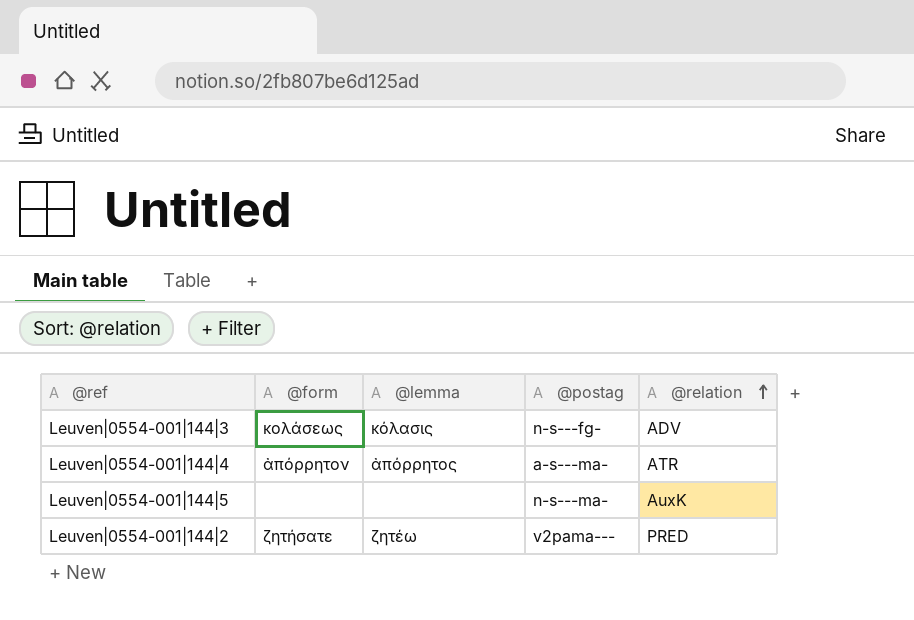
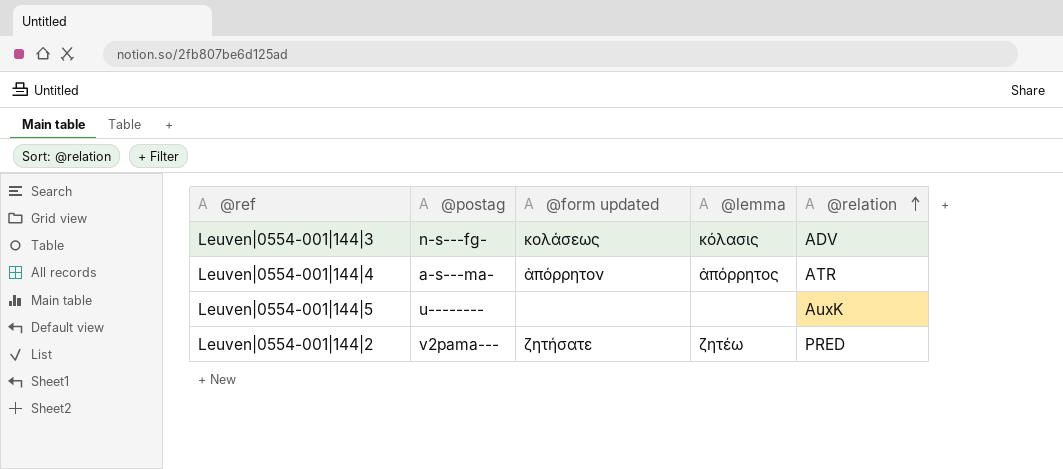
column @postag | position: 4 -> 2
column name: @form -> @form updated
Leuven|0554-001|144|5 | @postag: n-s---ma- -> u--------

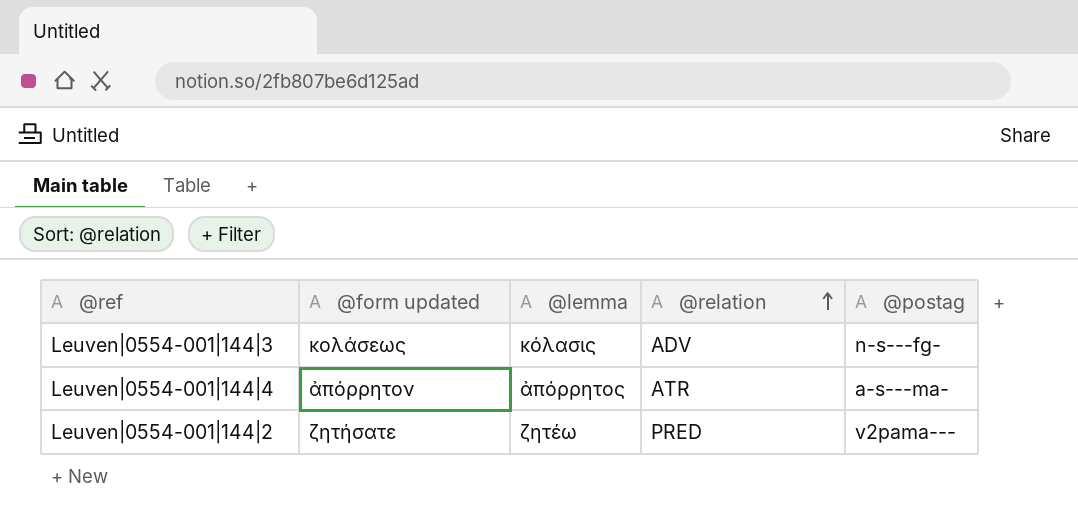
column @postag | position: 2 -> 5
row Leuven|0554-001|144|5: u-------- | none | none | AuxK -> none

